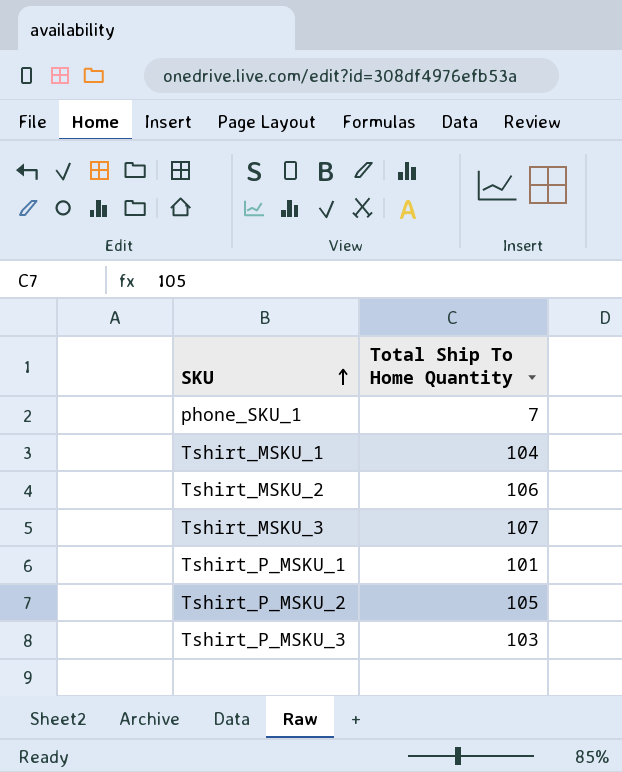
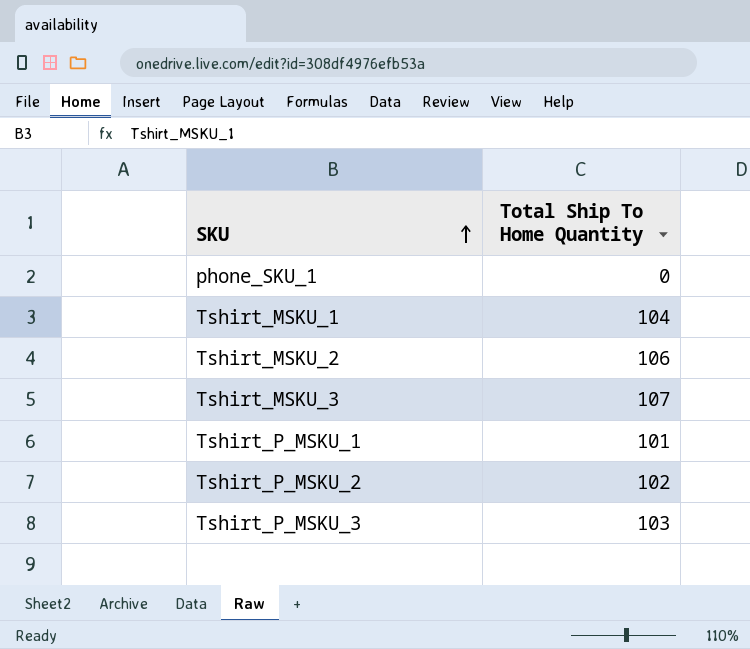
phone_SKU_1 | Total Ship To Home Quantity: 7 -> 0
Tshirt_P_MSKU_2 | Total Ship To Home Quantity: 105 -> 102

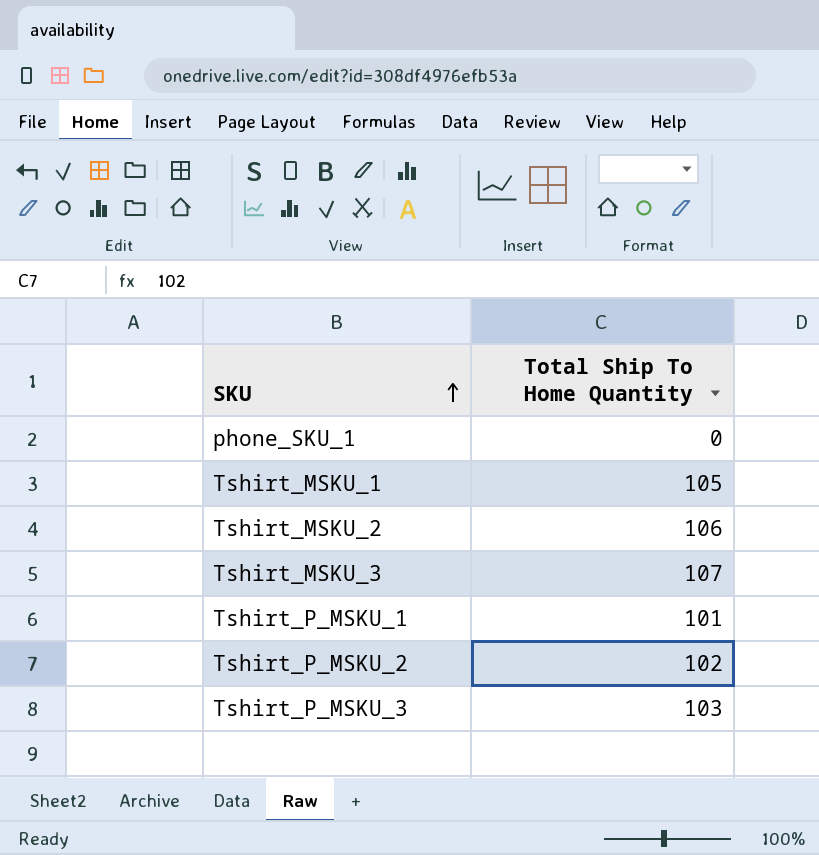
Tshirt_MSKU_1 | Total Ship To Home Quantity: 104 -> 105

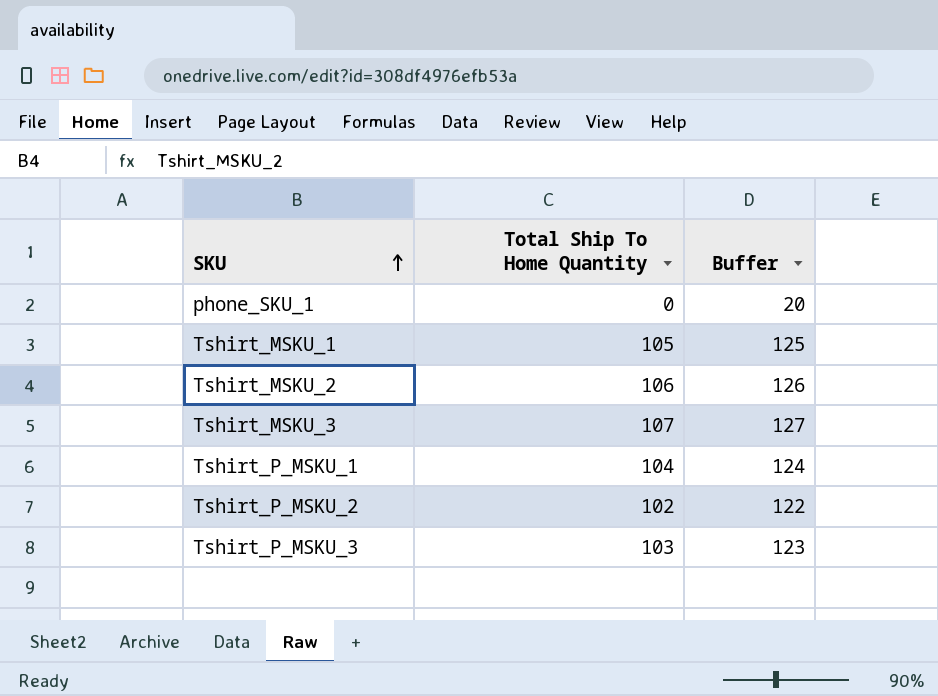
column Buffer | formula: none -> [Total Ship To Home Quantity] + 20
Tshirt_P_MSKU_1 | Total Ship To Home Quantity: 101 -> 104

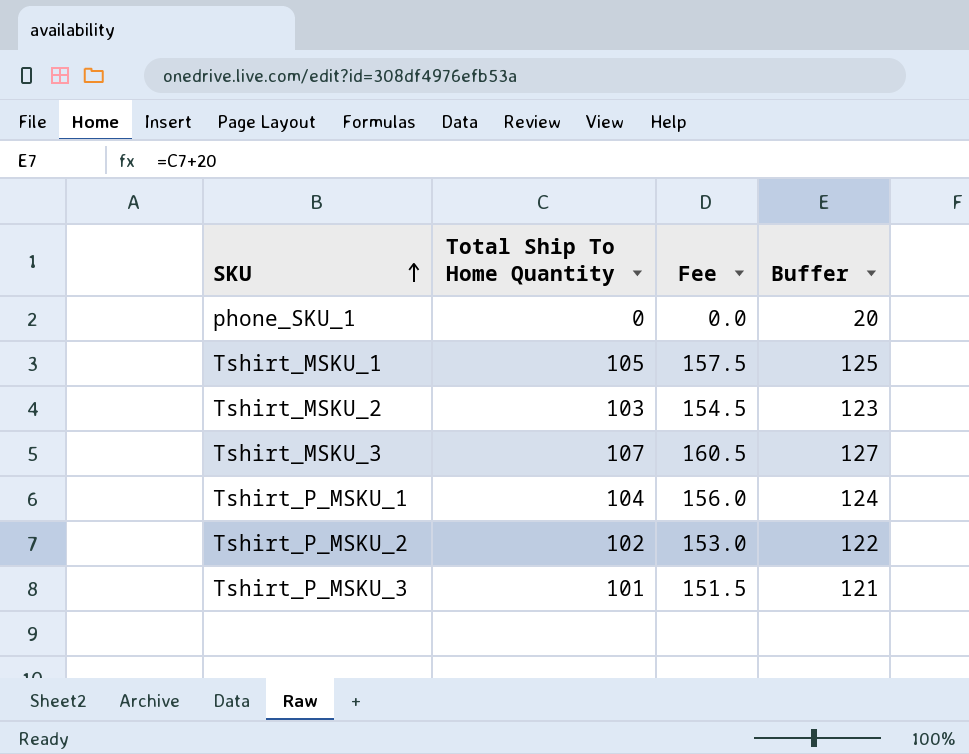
column Fee | formula: none -> [Total Ship To Home Quantity] * 1.5
Tshirt_MSKU_2 | Total Ship To Home Quantity: 106 -> 103
Tshirt_MSKU_2 | Buffer: 126 -> 123
Tshirt_P_MSKU_3 | Total Ship To Home Quantity: 103 -> 101
Tshirt_P_MSKU_3 | Buffer: 123 -> 121

